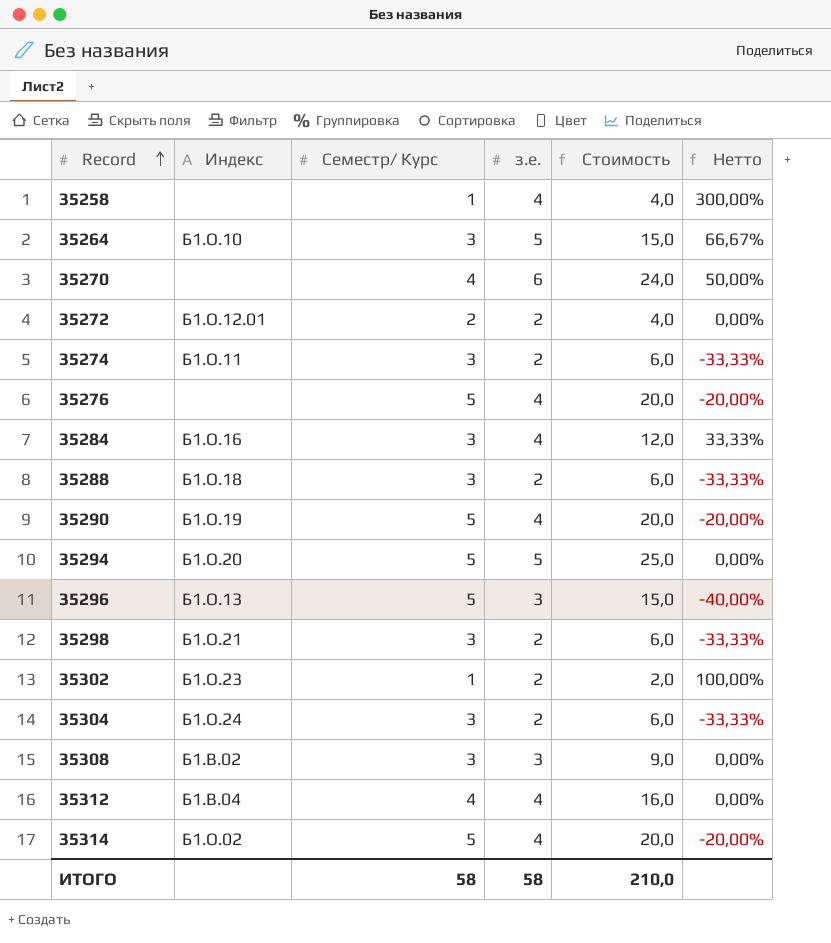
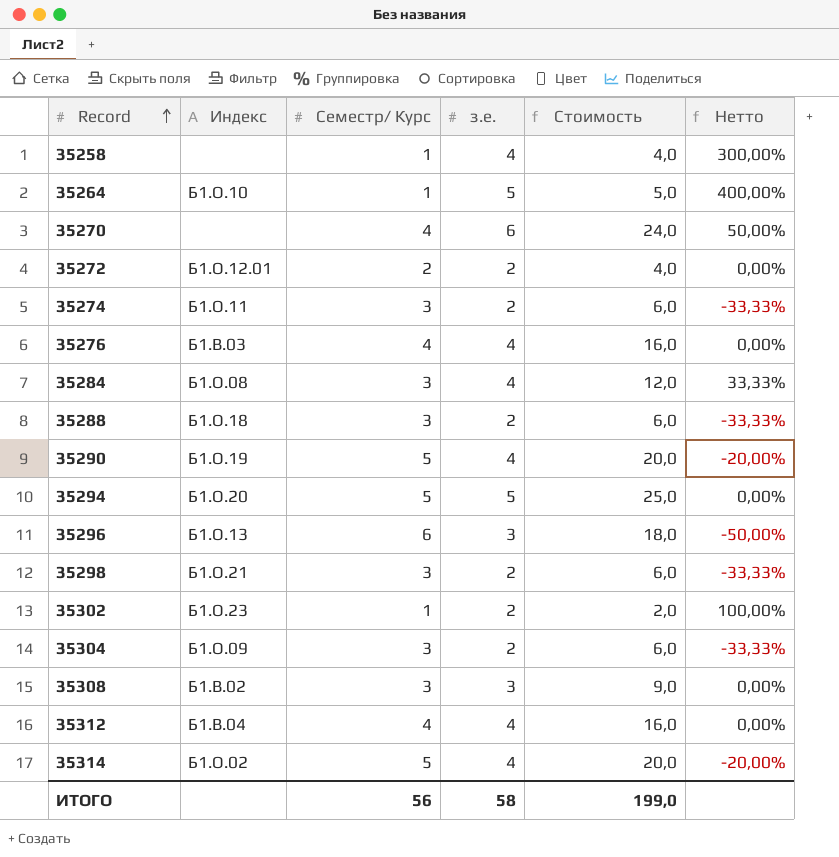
35264 | Семестр/ Курс: 3 -> 1
35264 | Стоимость: 15,0 -> 5,0
35264 | Нетто: 66,67% -> 400,00%
35276 | Индекс: none -> Б1.В.03
35276 | Семестр/ Курс: 5 -> 4
35276 | Стоимость: 20,0 -> 16,0
35276 | Нетто: -20,00% -> 0,00%
35284 | Индекс: Б1.О.16 -> Б1.О.08
35296 | Семестр/ Курс: 5 -> 6
35296 | Стоимость: 15,0 -> 18,0
35296 | Нетто: -40,00% -> -50,00%
35304 | Индекс: Б1.О.24 -> Б1.О.09
ИТОГО | Семестр/ Курс: 58 -> 56
ИТОГО | Стоимость: 210,0 -> 199,0

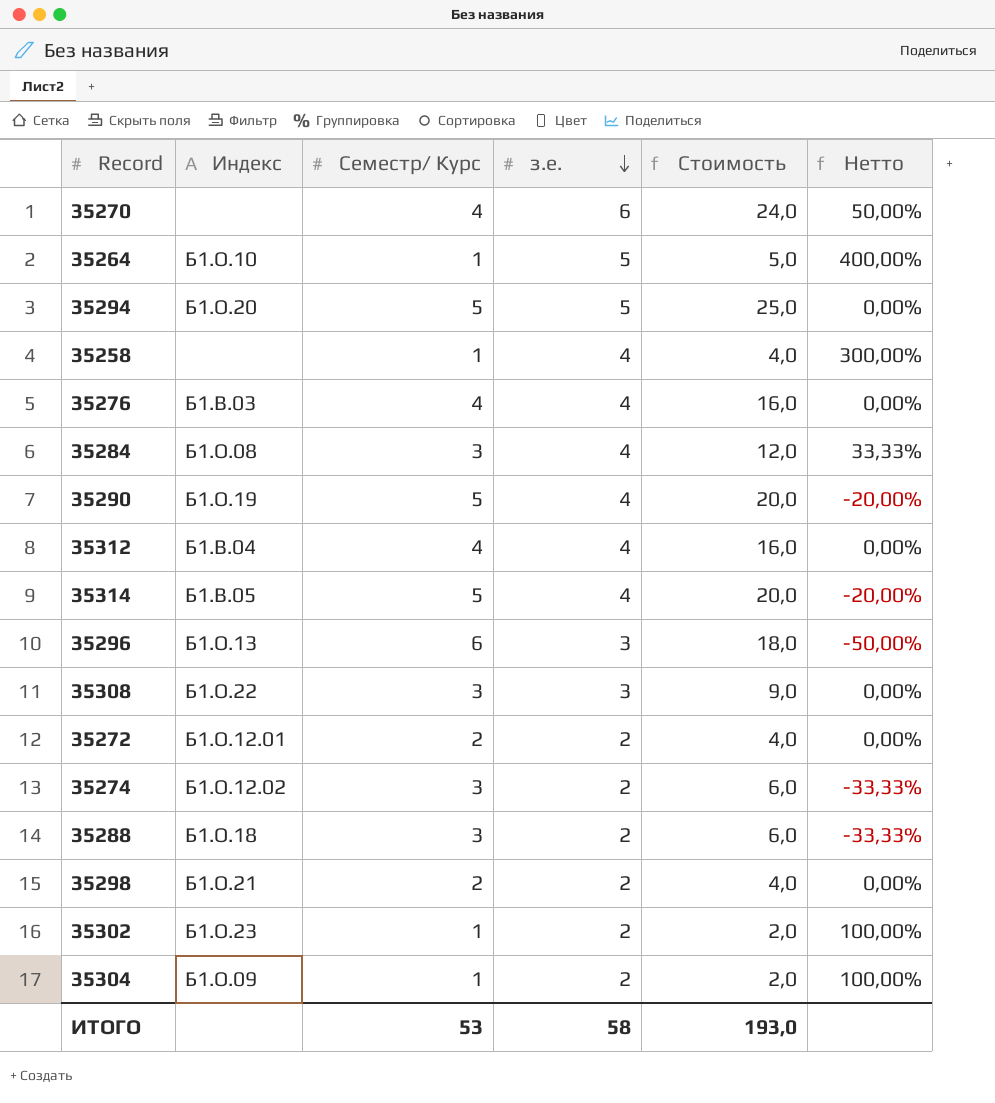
row order: Record ascending -> з.е. descending
35314 | Индекс: Б1.О.02 -> Б1.В.05
35308 | Индекс: Б1.В.02 -> Б1.О.22
35274 | Индекс: Б1.О.11 -> Б1.О.12.02
35298 | Семестр/ Курс: 3 -> 2
35298 | Стоимость: 6,0 -> 4,0
35298 | Нетто: -33,33% -> 0,00%
35304 | Семестр/ Курс: 3 -> 1
35304 | Стоимость: 6,0 -> 2,0
35304 | Нетто: -33,33% -> 100,00%
ИТОГО | Семестр/ Курс: 56 -> 53
ИТОГО | Стоимость: 199,0 -> 193,0

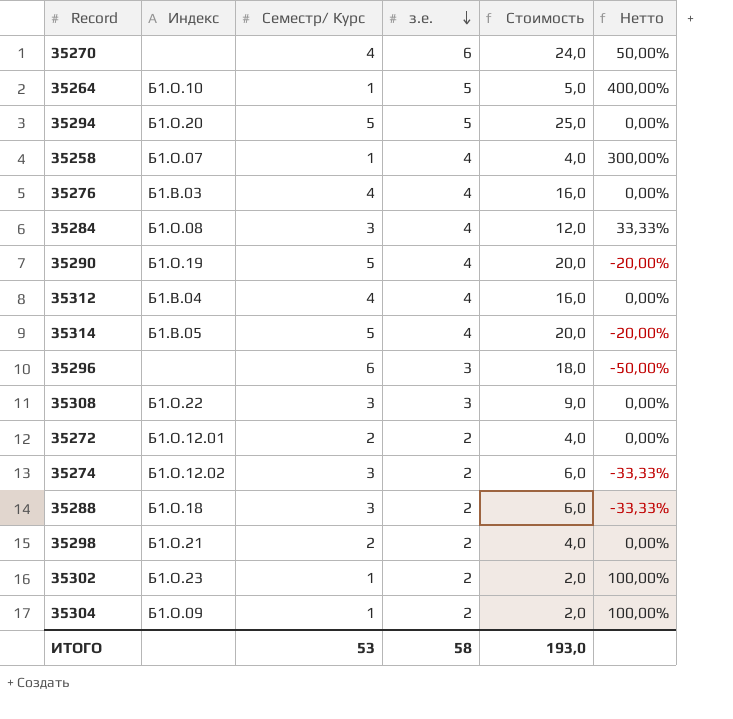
35258 | Индекс: none -> Б1.О.07
35296 | Индекс: Б1.О.13 -> none

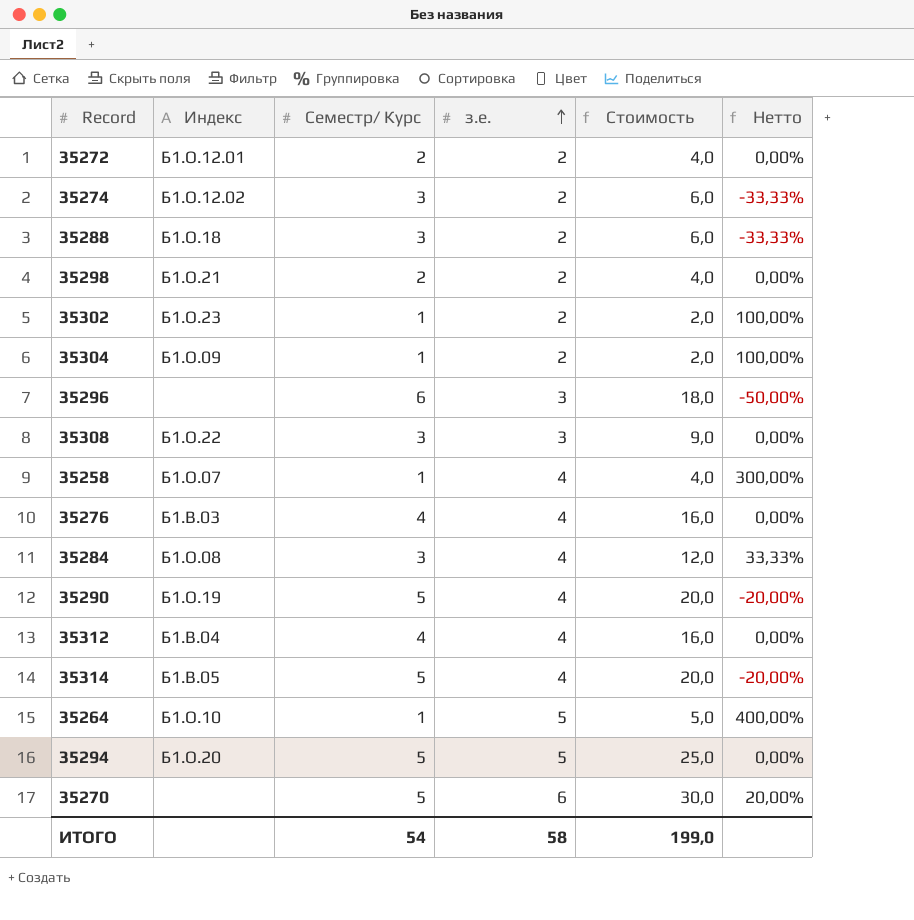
row order: з.е. descending -> з.е. ascending
35270 | Семестр/ Курс: 4 -> 5
35270 | Стоимость: 24,0 -> 30,0
35270 | Нетто: 50,00% -> 20,00%
ИТОГО | Семестр/ Курс: 53 -> 54
ИТОГО | Стоимость: 193,0 -> 199,0

